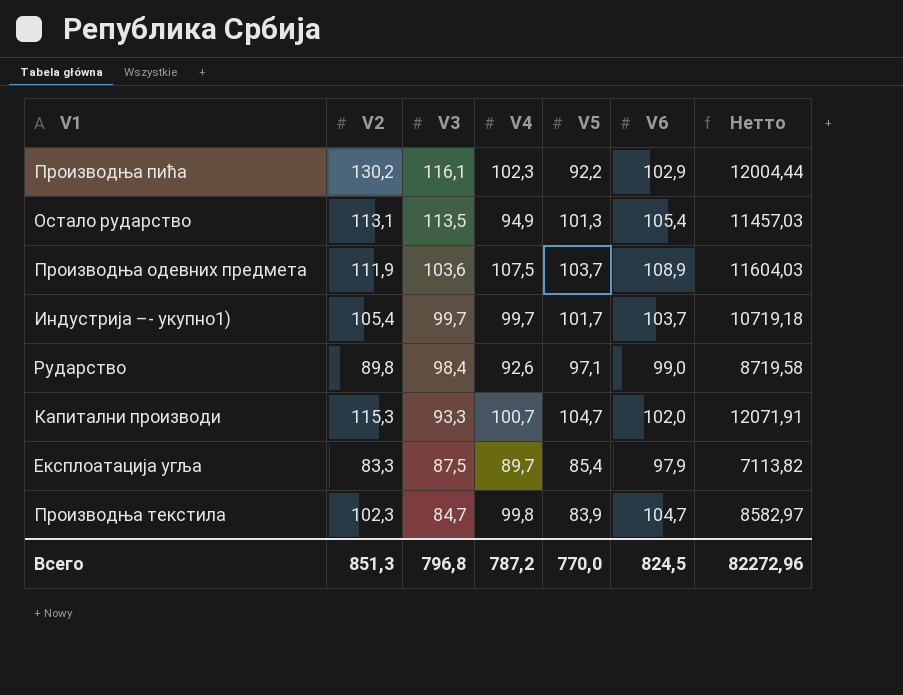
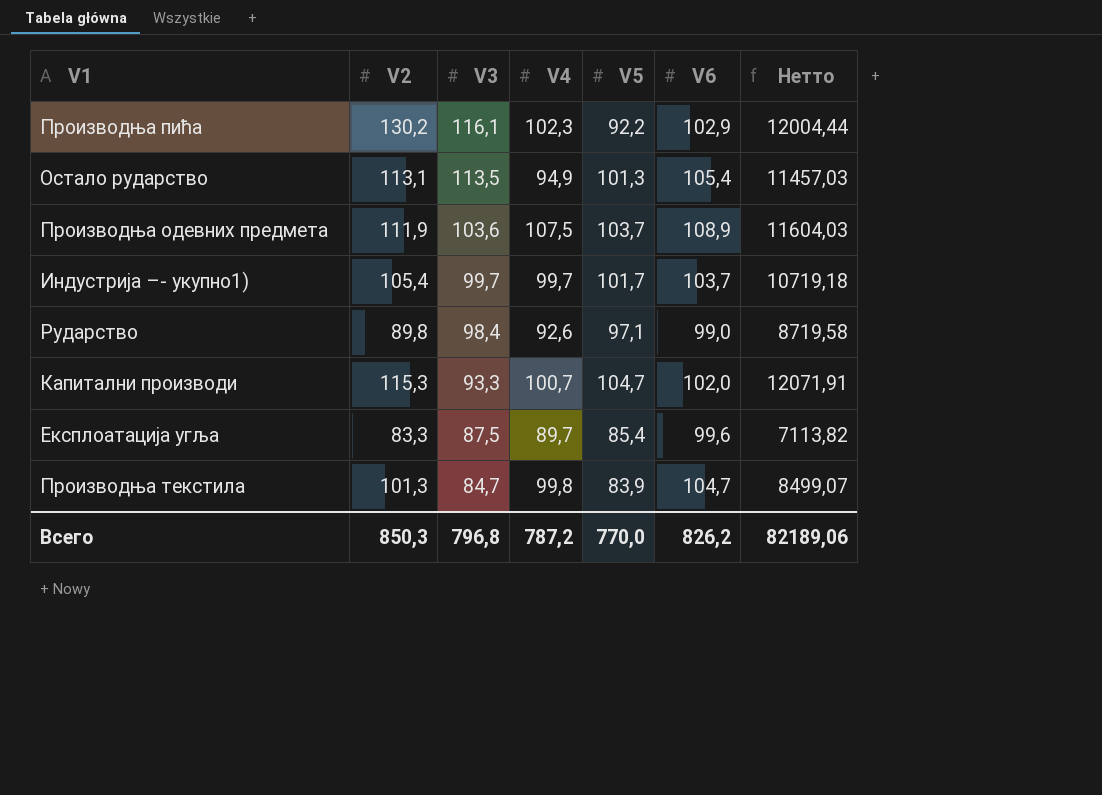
Експлоатација угља | V6: 97,9 -> 99,6
Производња текстила | V2: 102,3 -> 101,3
Производња текстила | Нетто: 8582,97 -> 8499,07
Всего | V2: 851,3 -> 850,3
Всего | V6: 824,5 -> 826,2
Всего | Нетто: 82272,96 -> 82189,06

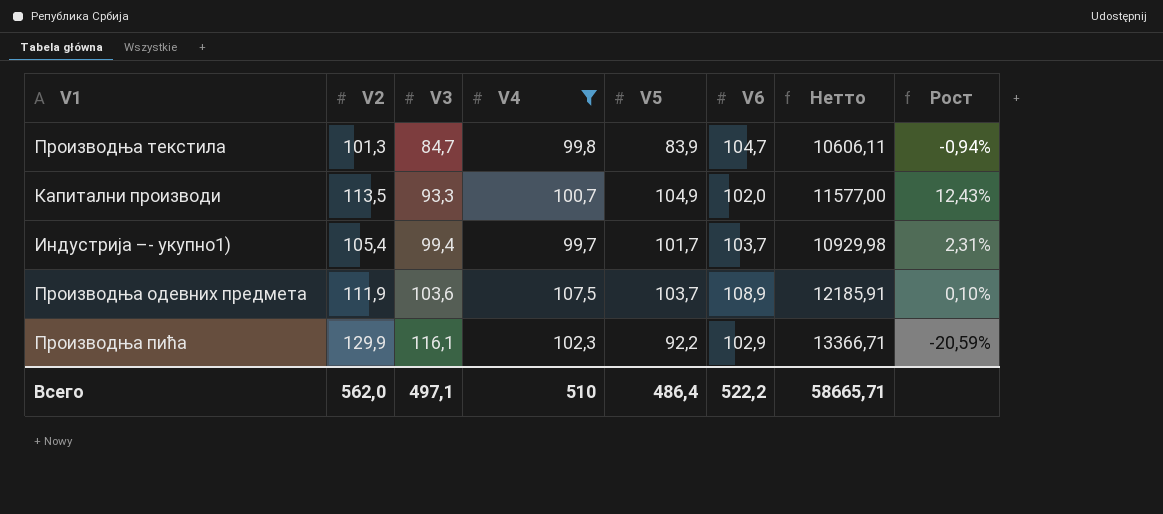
filter: none -> V4 >= 99,7
row order: V3 descending -> V3 ascending
column Нетто | formula: [V2] * [V5] -> [V2] * [V6]
column Рост | formula: none -> ([V5] - [V3]) / [V3]
Капитални производи | V2: 115,3 -> 113,5
Капитални производи | V5: 104,7 -> 104,9
Индустрија –- укупно1) | V3: 99,7 -> 99,4
Производња пића | V2: 130,2 -> 129,9
Всего | V2: 850,3 -> 562,0
Всего | V3: 796,8 -> 497,1
Всего | V4: 787,2 -> 510
Всего | V5: 770,0 -> 486,4
Всего | V6: 826,2 -> 522,2
Всего | Нетто: 82189,06 -> 58665,71

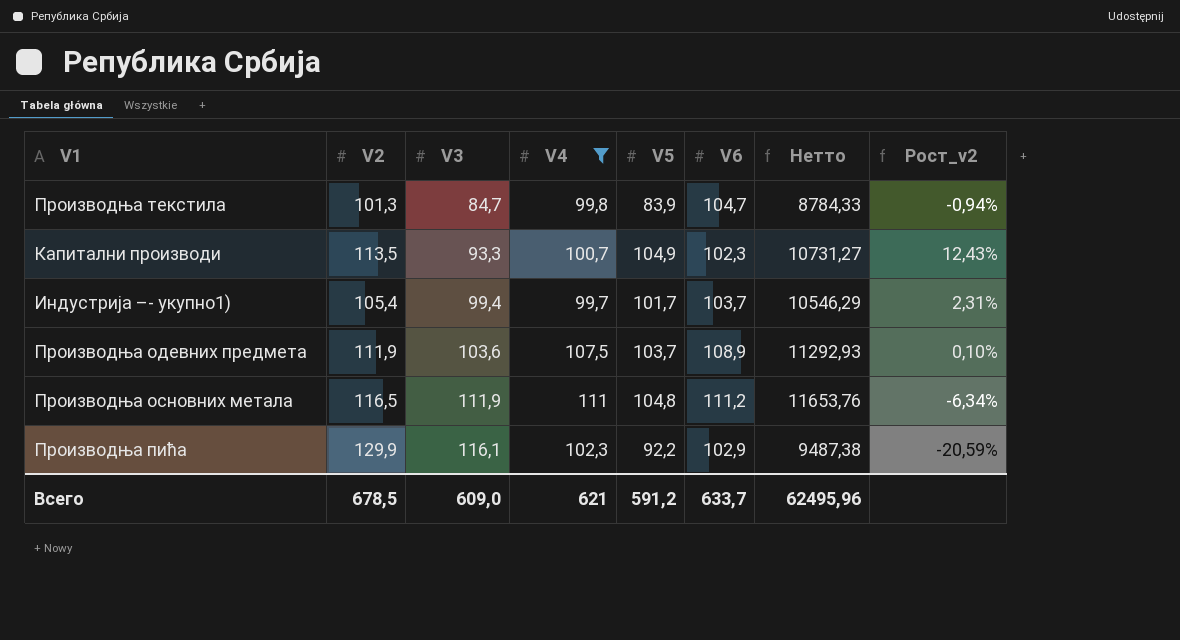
column Нетто | formula: [V2] * [V6] -> [V5] * [V6]
column name: Рост -> Рост_v2
Капитални производи | V6: 102,0 -> 102,3
row Производња основних метала: none -> 116,5 | 111,9 | 111 | 104,8 | 111,2 | 11653,76 | -6,34%
Всего | V2: 562,0 -> 678,5
Всего | V3: 497,1 -> 609,0
Всего | V4: 510 -> 621
Всего | V5: 486,4 -> 591,2
Всего | V6: 522,2 -> 633,7
Всего | Нетто: 58665,71 -> 62495,96

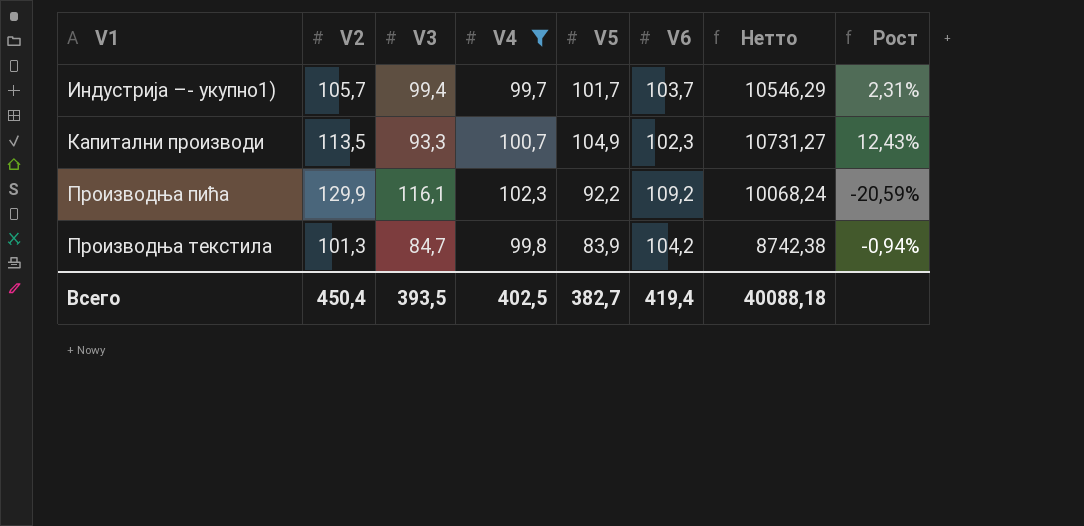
row order: V3 ascending -> V1 ascending
column name: Рост_v2 -> Рост
row Производња одевних предмета: 111,9 | 103,6 | 107,5 | 103,7 | 108,9 | 11292,93 | 0,10% -> none
row Производња основних метала: 116,5 | 111,9 | 111 | 104,8 | 111,2 | 11653,76 | -6,34% -> none
Индустрија –- укупно1) | V2: 105,4 -> 105,7
Производња пића | V6: 102,9 -> 109,2
Производња пића | Нетто: 9487,38 -> 10068,24
Производња текстила | V6: 104,7 -> 104,2
Производња текстила | Нетто: 8784,33 -> 8742,38
Всего | V2: 678,5 -> 450,4
Всего | V3: 609,0 -> 393,5
Всего | V4: 621 -> 402,5
Всего | V5: 591,2 -> 382,7
Всего | V6: 633,7 -> 419,4
Всего | Нетто: 62495,96 -> 40088,18

